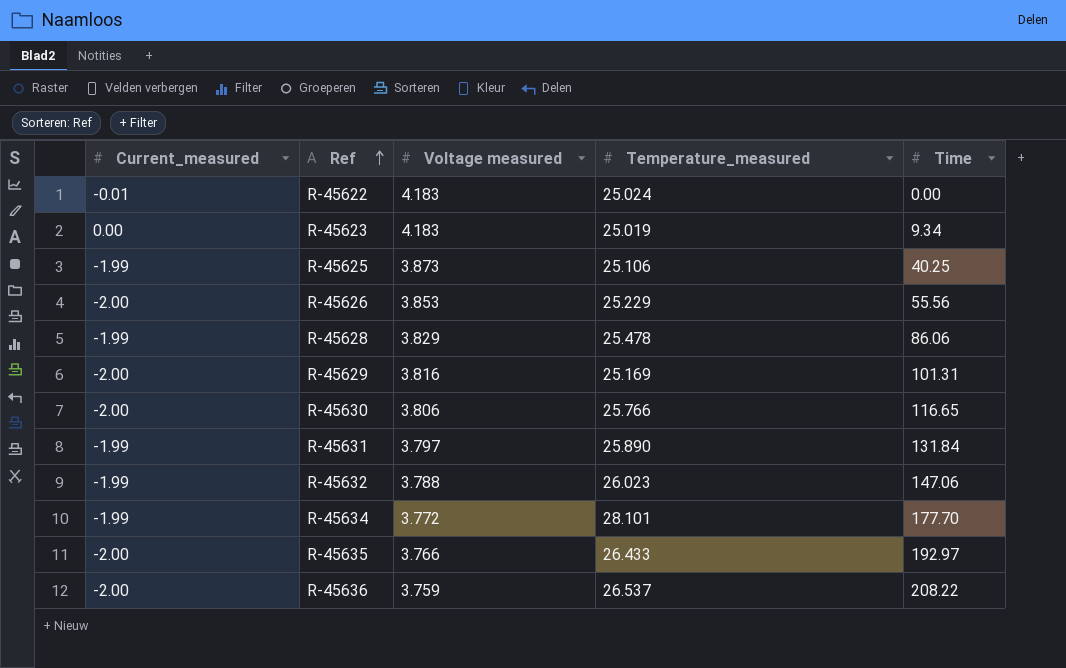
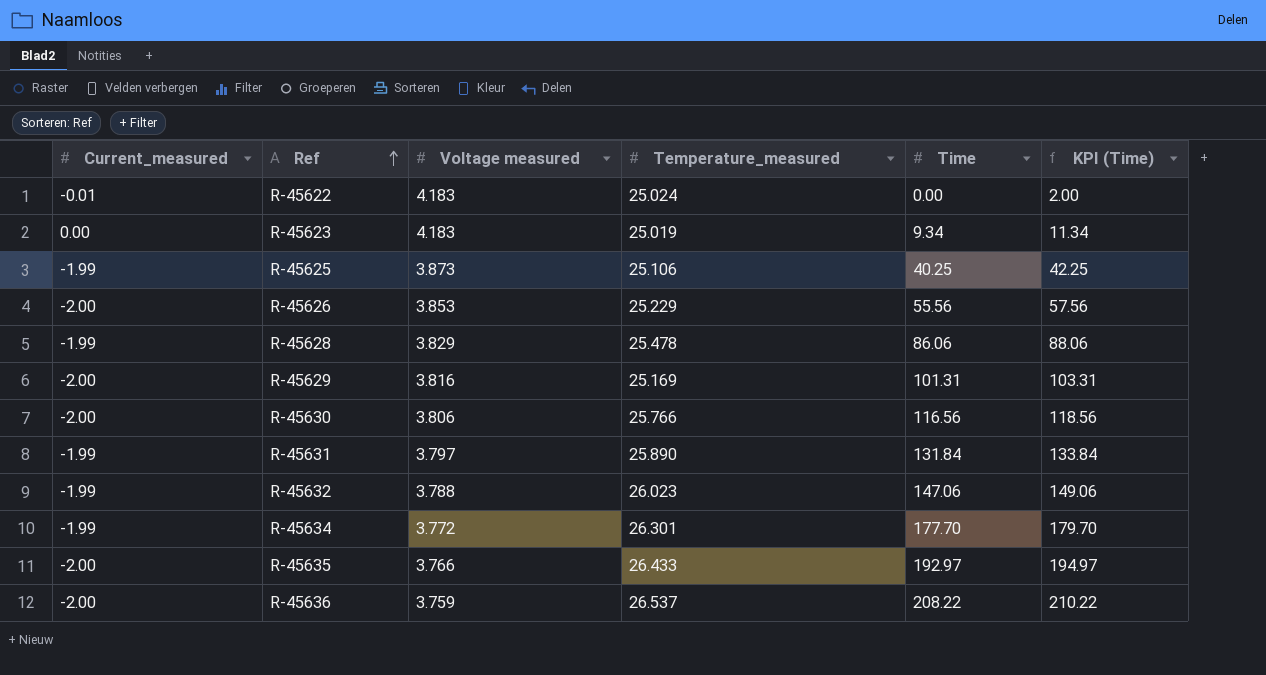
column KPI (Time) | formula: none -> [Time] + 2
R-45630 | Time: 116.65 -> 116.56
R-45634 | Temperature_measured: 28.101 -> 26.301

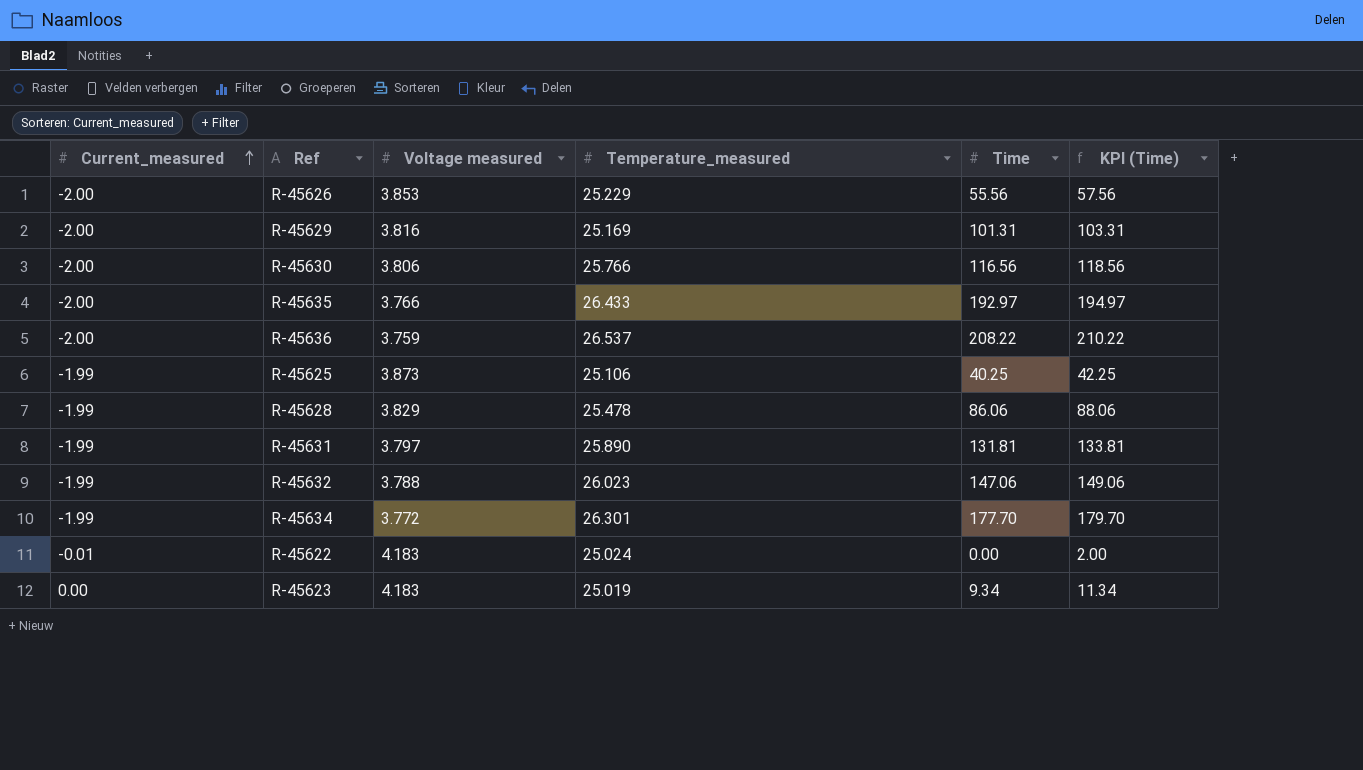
row order: Ref ascending -> Current_measured ascending
R-45631 | Time: 131.84 -> 131.81
R-45631 | KPI (Time): 133.84 -> 133.81

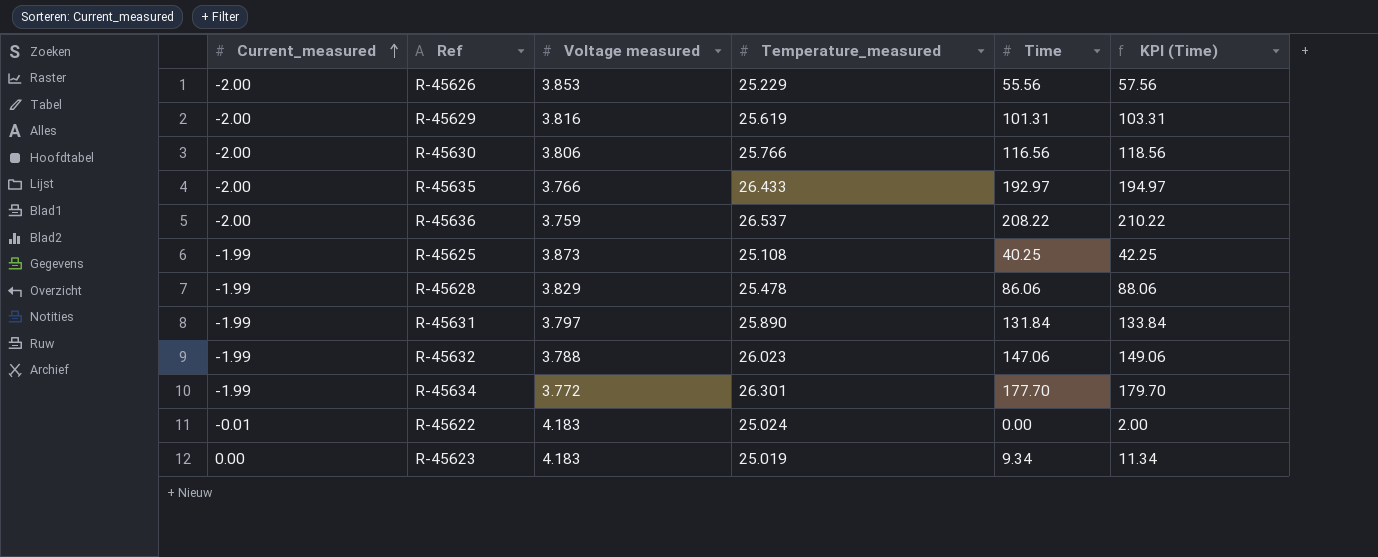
R-45629 | Temperature_measured: 25.169 -> 25.619
R-45625 | Temperature_measured: 25.106 -> 25.108
R-45631 | Time: 131.81 -> 131.84
R-45631 | KPI (Time): 133.81 -> 133.84

